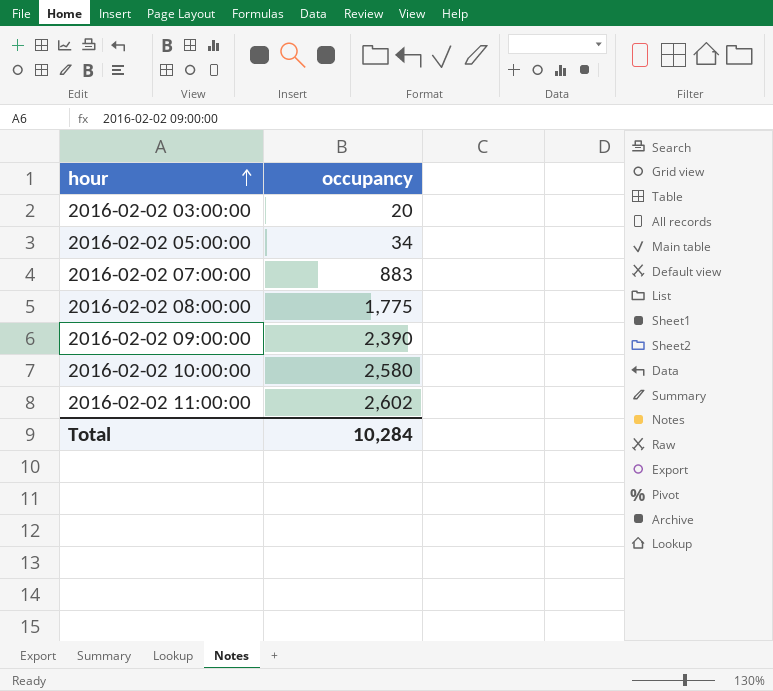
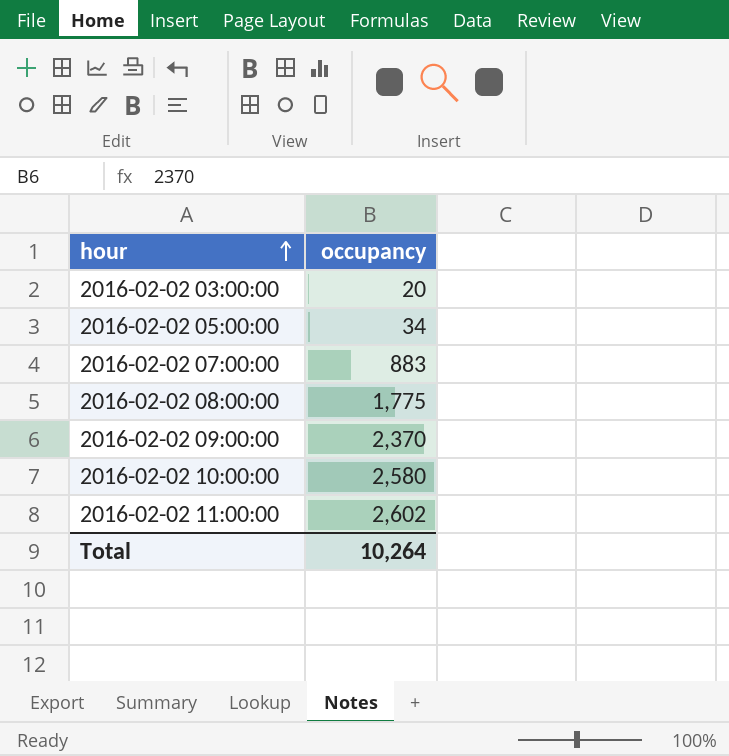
2016-02-02 09:00:00 | occupancy: 2,390 -> 2,370
Total | occupancy: 10,284 -> 10,264

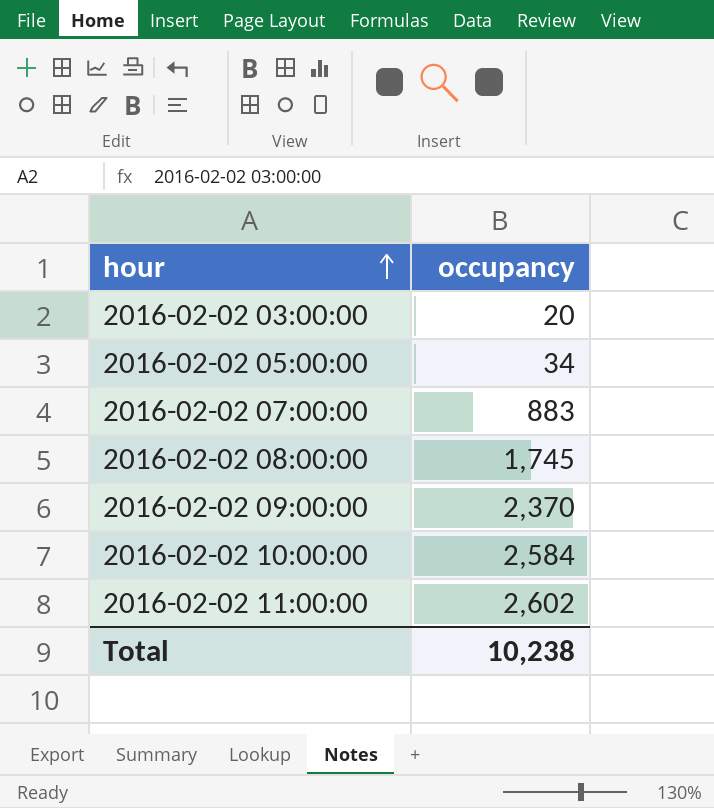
2016-02-02 08:00:00 | occupancy: 1,775 -> 1,745
2016-02-02 10:00:00 | occupancy: 2,580 -> 2,584
Total | occupancy: 10,264 -> 10,238

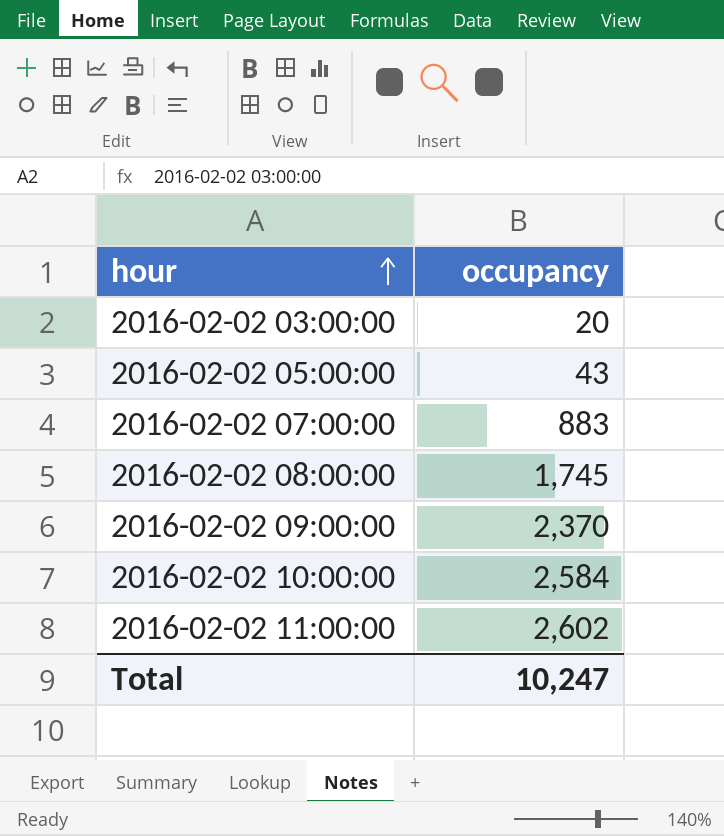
2016-02-02 05:00:00 | occupancy: 34 -> 43
Total | occupancy: 10,238 -> 10,247

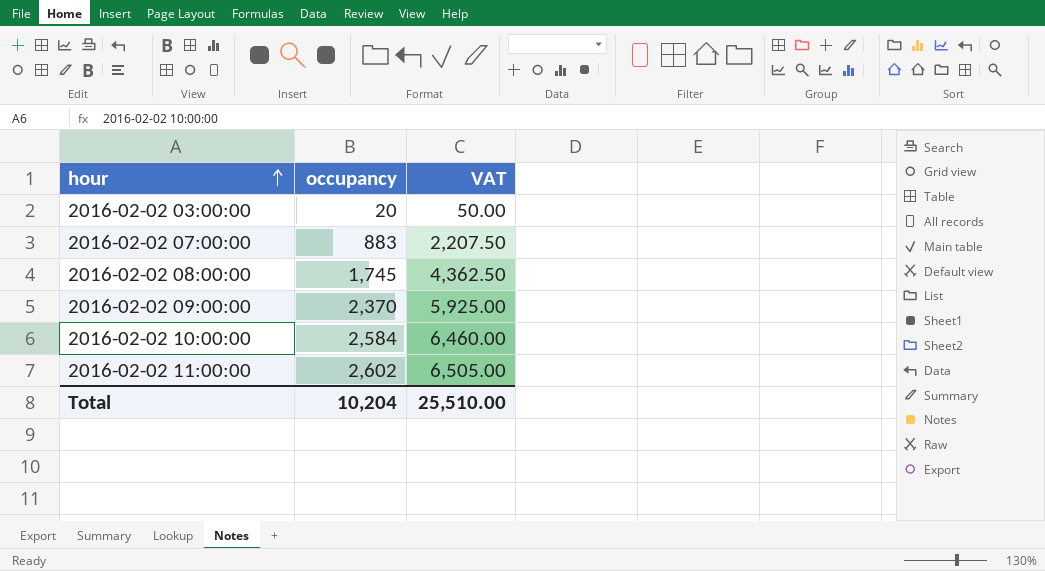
column VAT | formula: none -> [occupancy] * 2.5
row 2016-02-02 05:00:00: 43 -> none
Total | occupancy: 10,247 -> 10,204

